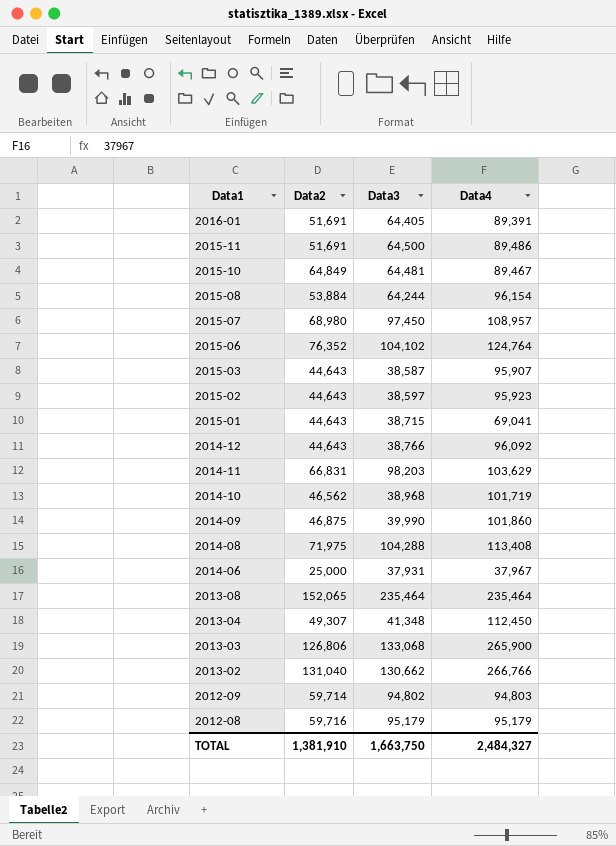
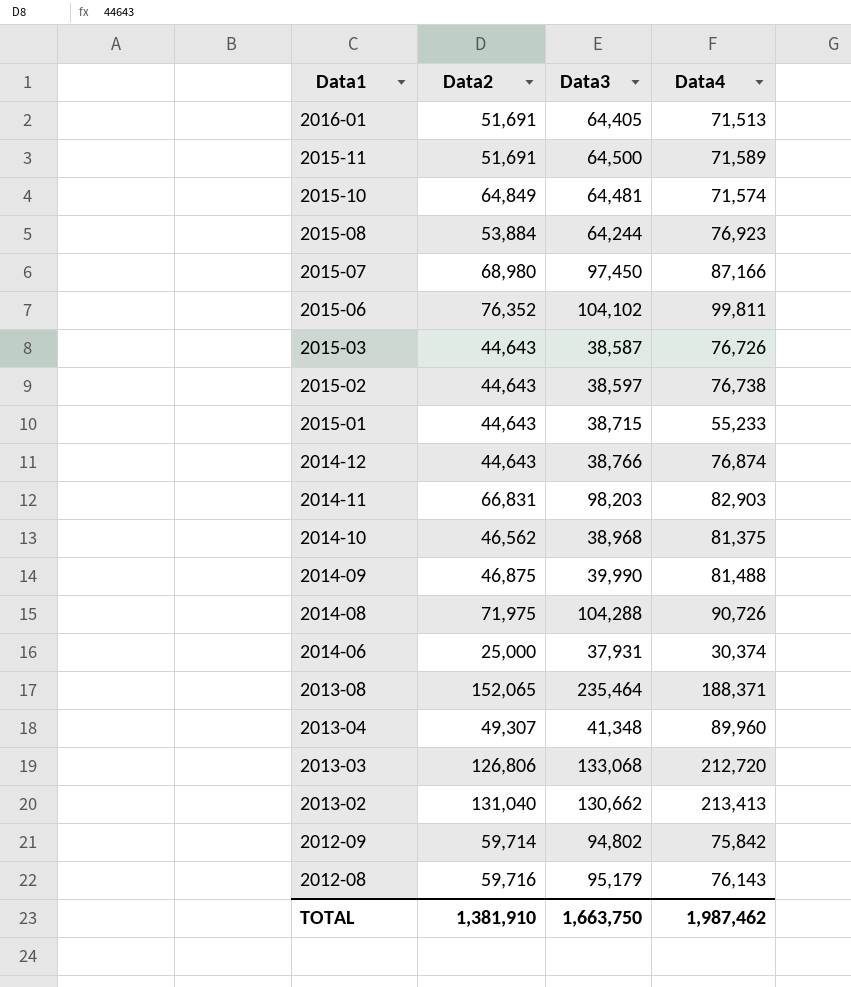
2016-01 | Data4: 89,391 -> 71,513
2015-11 | Data4: 89,486 -> 71,589
2015-10 | Data4: 89,467 -> 71,574
2015-08 | Data4: 96,154 -> 76,923
2015-07 | Data4: 108,957 -> 87,166
2015-06 | Data4: 124,764 -> 99,811
2015-03 | Data4: 95,907 -> 76,726
2015-02 | Data4: 95,923 -> 76,738
2015-01 | Data4: 69,041 -> 55,233
2014-12 | Data4: 96,092 -> 76,874
2014-11 | Data4: 103,629 -> 82,903
2014-10 | Data4: 101,719 -> 81,375
2014-09 | Data4: 101,860 -> 81,488
2014-08 | Data4: 113,408 -> 90,726
2014-06 | Data4: 37,967 -> 30,374
2013-08 | Data4: 235,464 -> 188,371
2013-04 | Data4: 112,450 -> 89,960
2013-03 | Data4: 265,900 -> 212,720
2013-02 | Data4: 266,766 -> 213,413
2012-09 | Data4: 94,803 -> 75,842
2012-08 | Data4: 95,179 -> 76,143
TOTAL | Data4: 2,484,327 -> 1,987,462

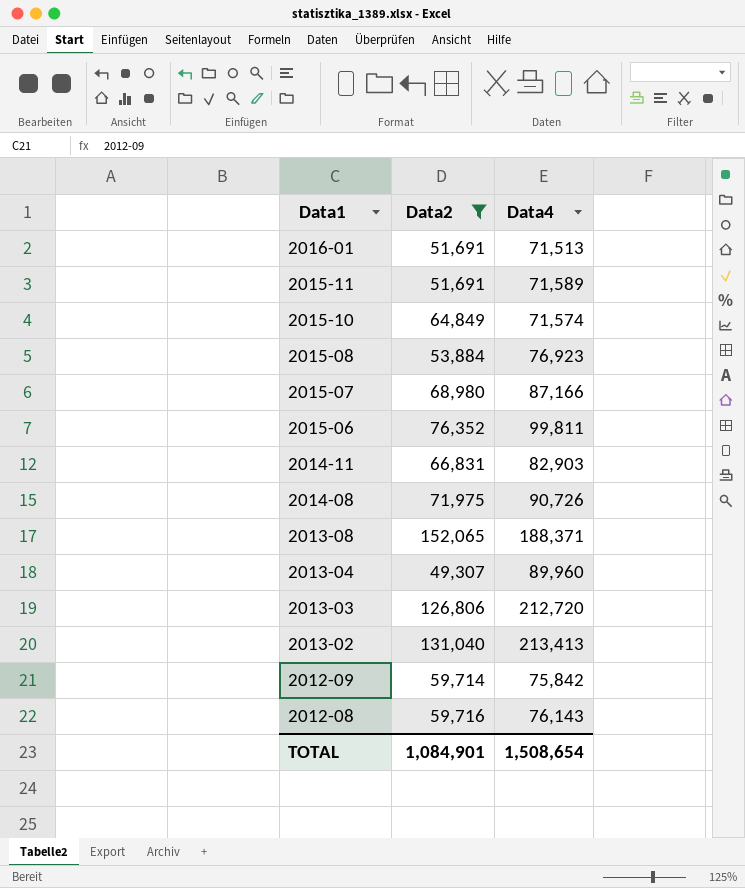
filter: none -> Data2 >= 49,307
column Data3 | position: 3 -> none
TOTAL | Data2: 1,381,910 -> 1,084,901
TOTAL | Data4: 1,987,462 -> 1,508,654

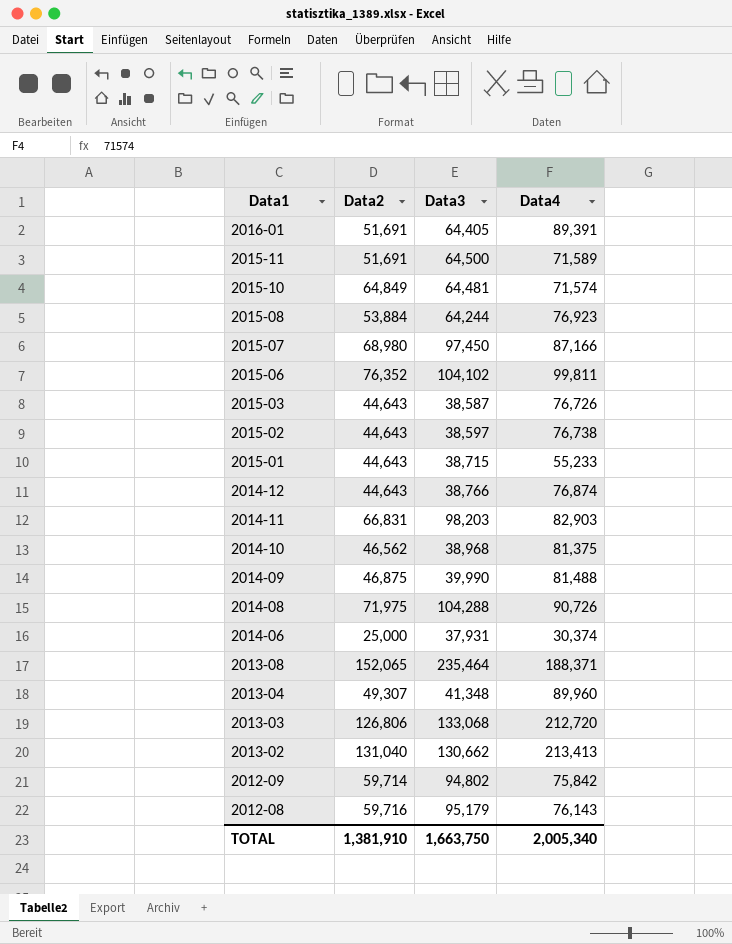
filter: Data2 >= 49,307 -> none
column Data3 | position: none -> 3
2016-01 | Data4: 71,513 -> 89,391
TOTAL | Data2: 1,084,901 -> 1,381,910
TOTAL | Data4: 1,508,654 -> 2,005,340

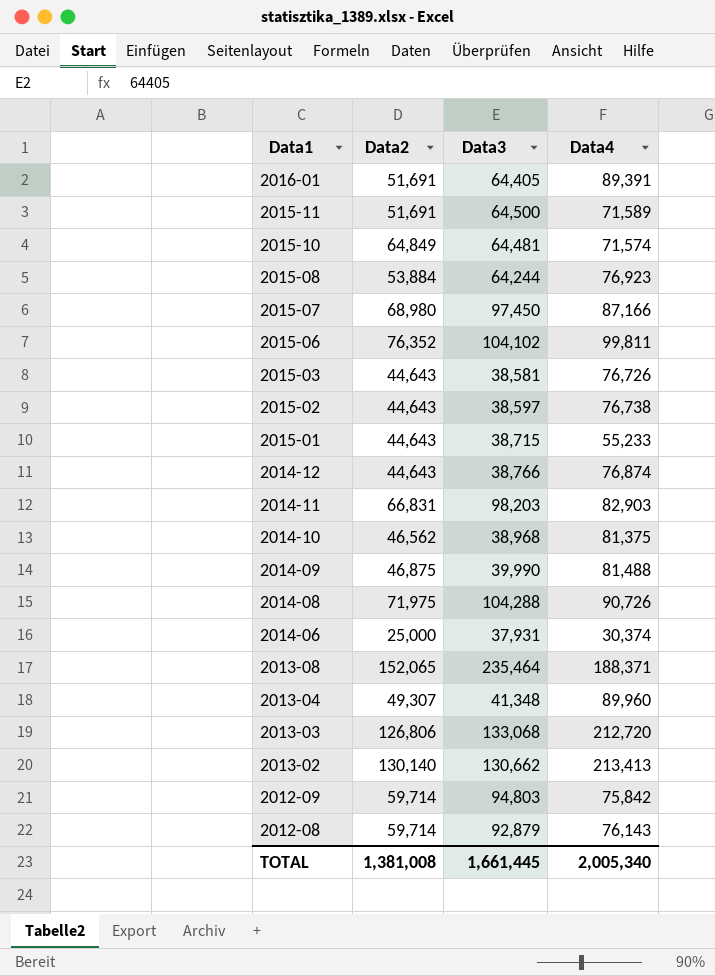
2015-03 | Data3: 38,587 -> 38,581
2013-02 | Data2: 131,040 -> 130,140
2012-09 | Data3: 94,802 -> 94,803
2012-08 | Data2: 59,716 -> 59,714
2012-08 | Data3: 95,179 -> 92,879
TOTAL | Data2: 1,381,910 -> 1,381,008
TOTAL | Data3: 1,663,750 -> 1,661,445

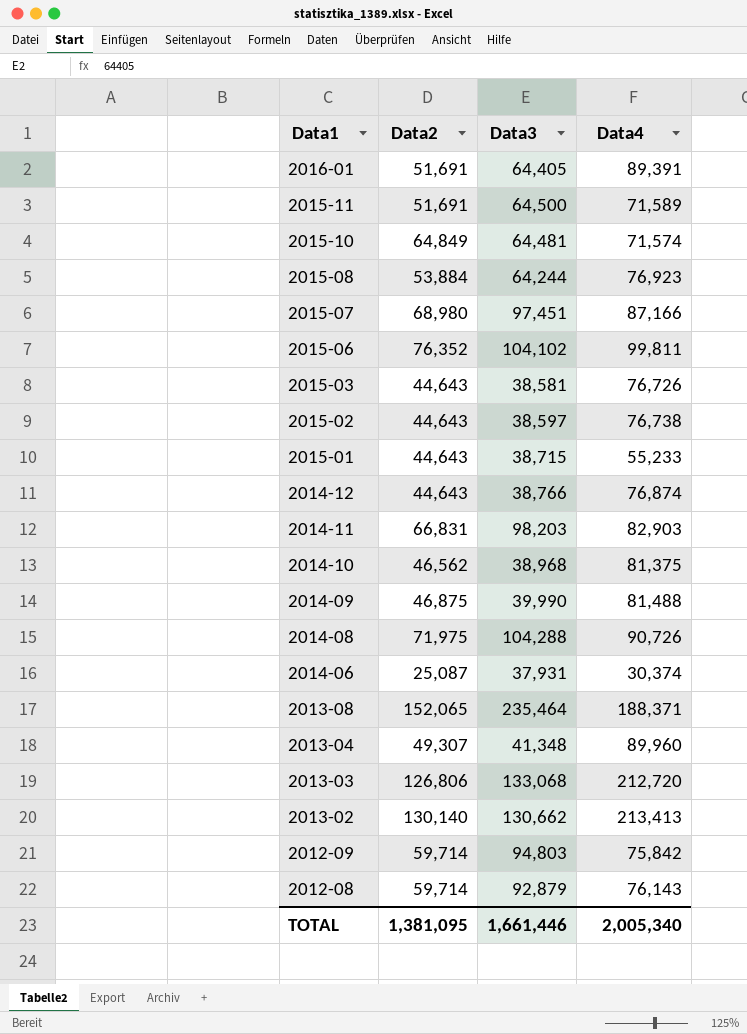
2015-07 | Data3: 97,450 -> 97,451
2014-06 | Data2: 25,000 -> 25,087
TOTAL | Data2: 1,381,008 -> 1,381,095
TOTAL | Data3: 1,661,445 -> 1,661,446

